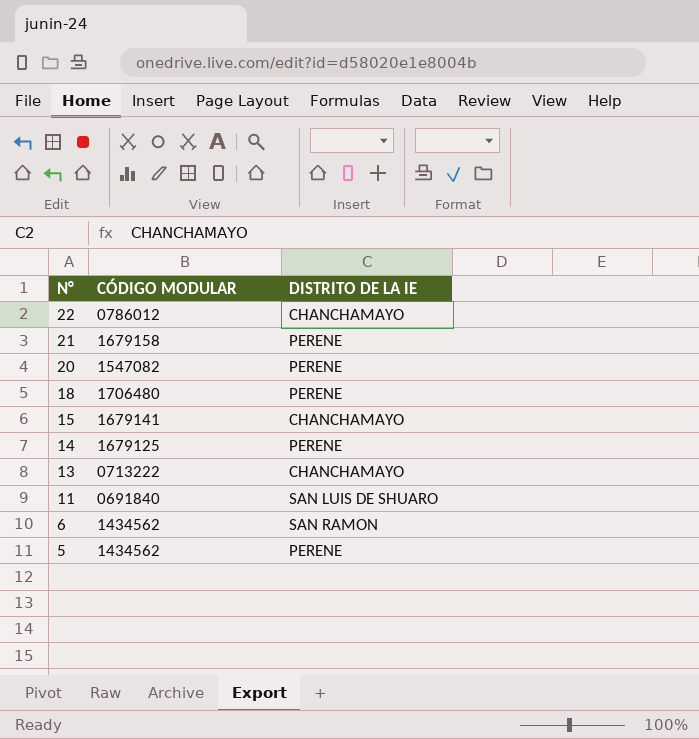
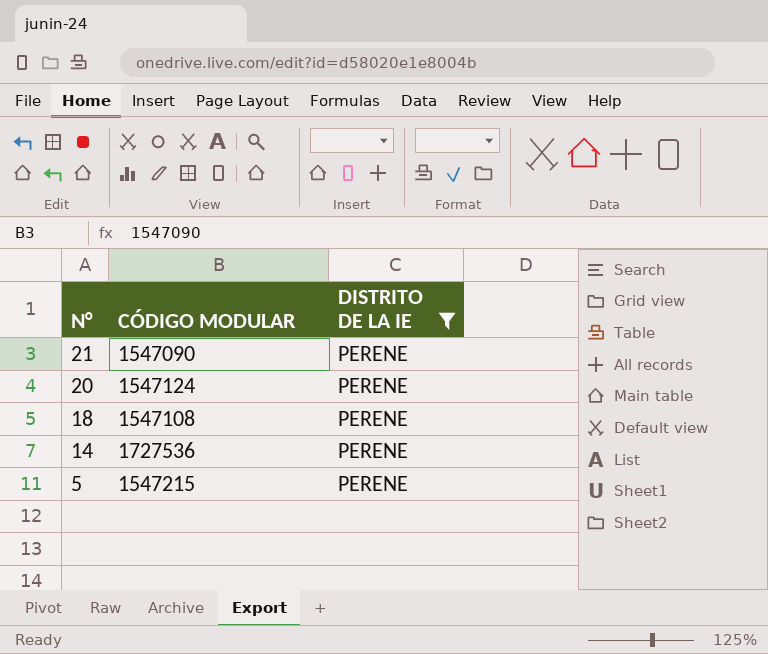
filter: none -> DISTRITO DE LA IE = PERENE
21 | CÓDIGO MODULAR: 1679158 -> 1547090
20 | CÓDIGO MODULAR: 1547082 -> 1547124
18 | CÓDIGO MODULAR: 1706480 -> 1547108
14 | CÓDIGO MODULAR: 1679125 -> 1727536
5 | CÓDIGO MODULAR: 1434562 -> 1547215

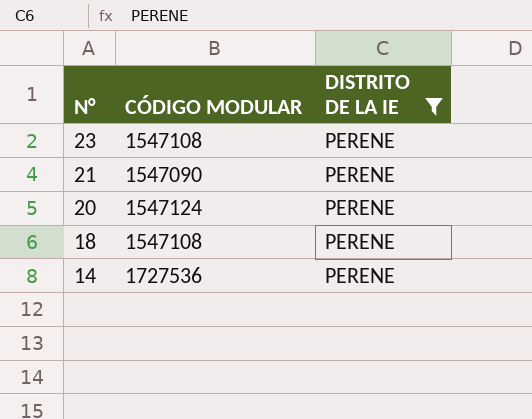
row 5: 1547215 | PERENE -> none
row 23: none -> 1547108 | PERENE

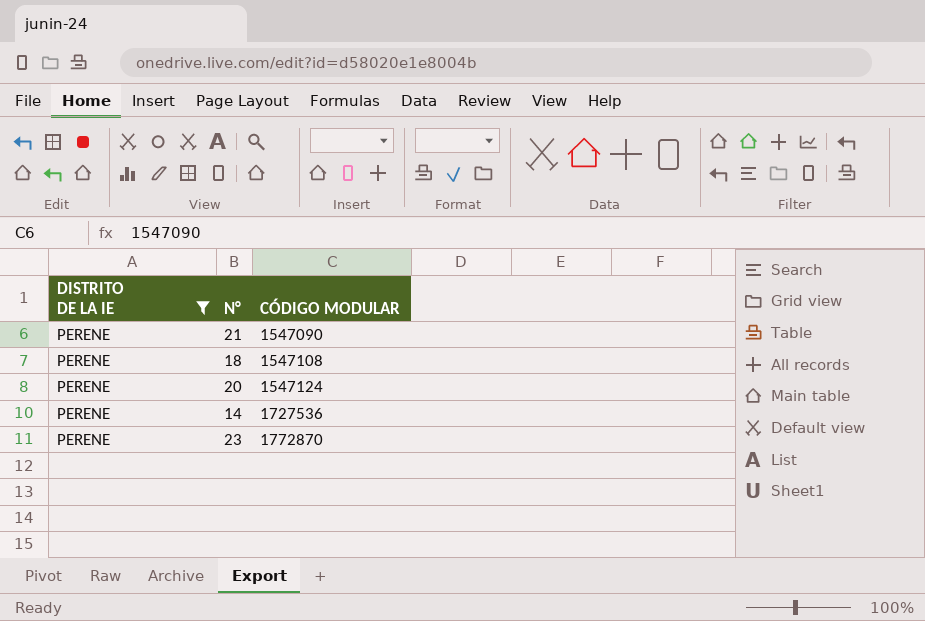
row order: N° descending -> CÓDIGO MODULAR ascending
column DISTRITO DE LA IE | position: 3 -> 1
23 | CÓDIGO MODULAR: 1547108 -> 1772870

